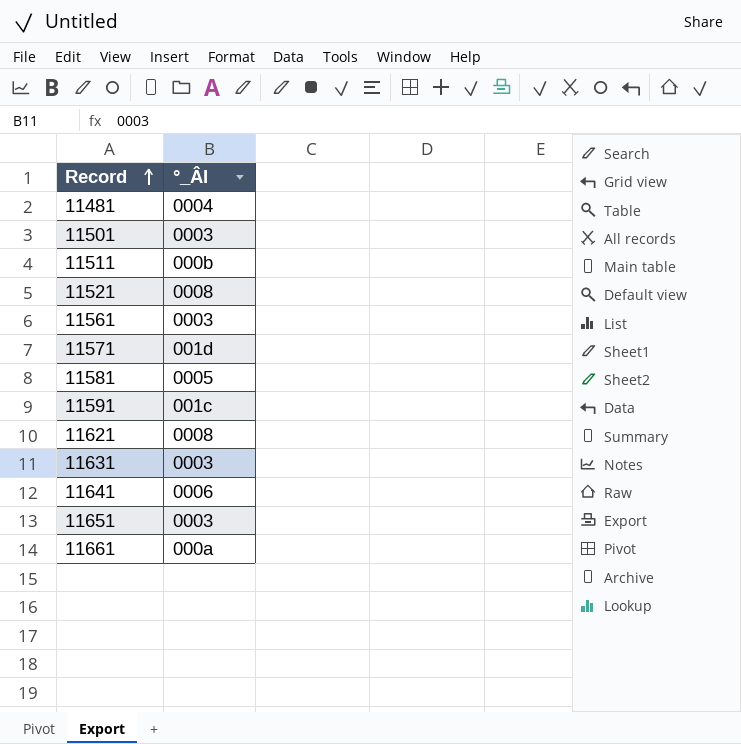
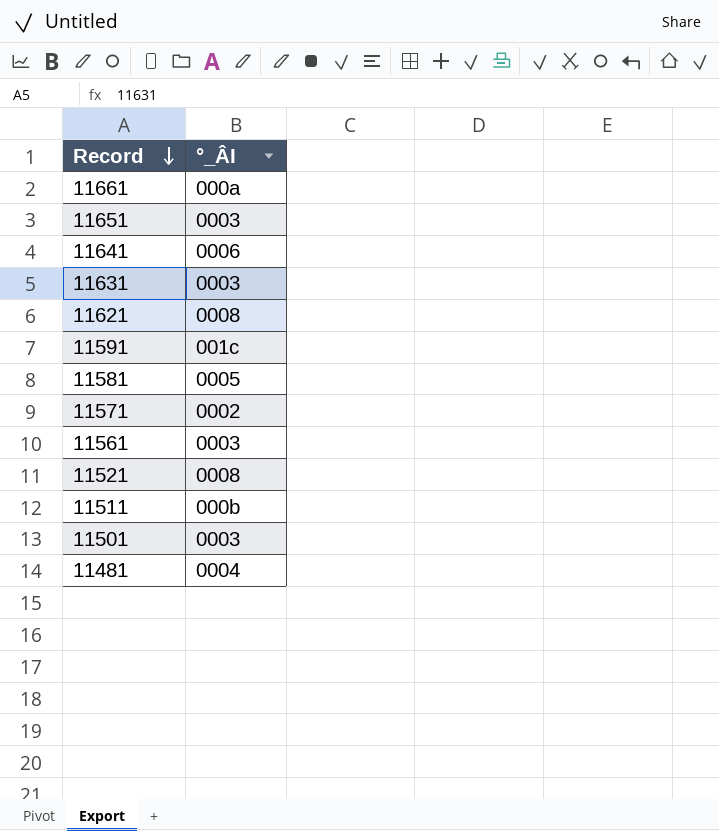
row order: Record ascending -> Record descending
11571 | °_ÂI: 001d -> 0002

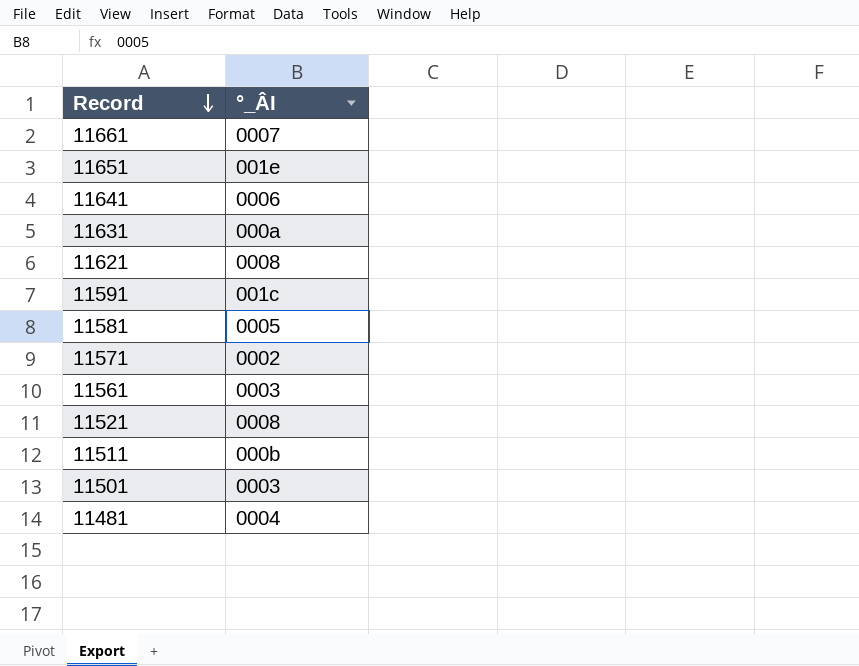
11661 | °_ÂI: 000a -> 0007
11651 | °_ÂI: 0003 -> 001e
11631 | °_ÂI: 0003 -> 000a

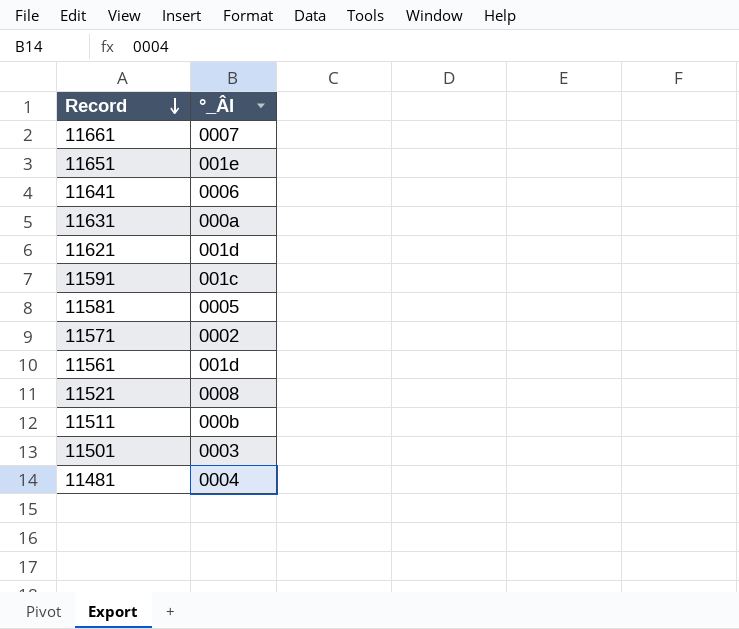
11621 | °_ÂI: 0008 -> 001d
11561 | °_ÂI: 0003 -> 001d

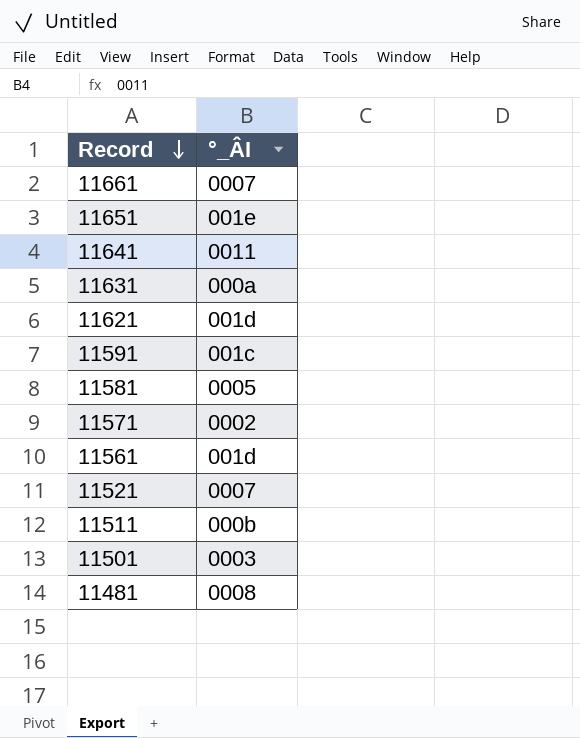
11641 | °_ÂI: 0006 -> 0011
11521 | °_ÂI: 0008 -> 0007
11481 | °_ÂI: 0004 -> 0008

